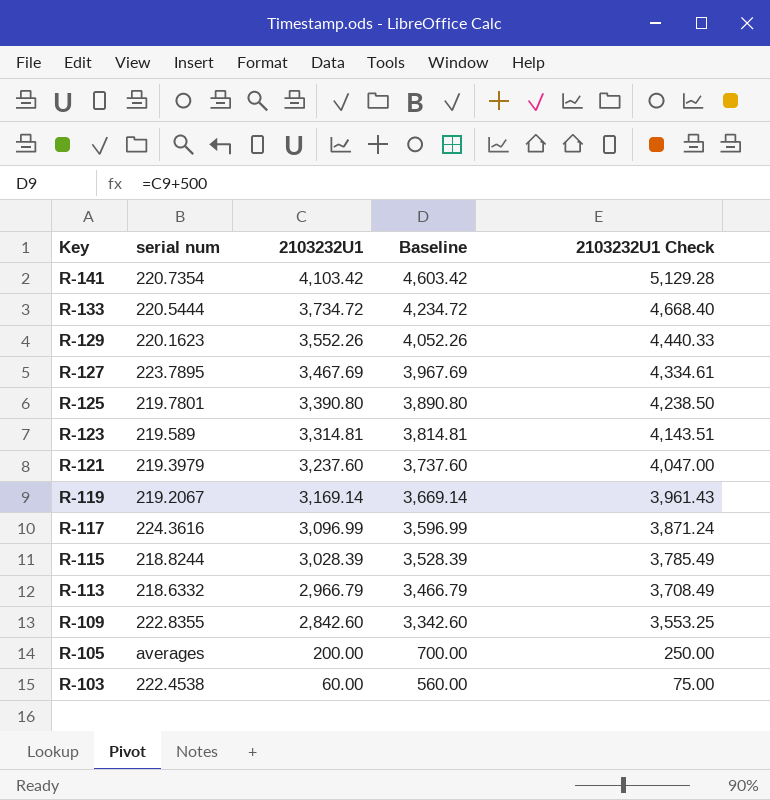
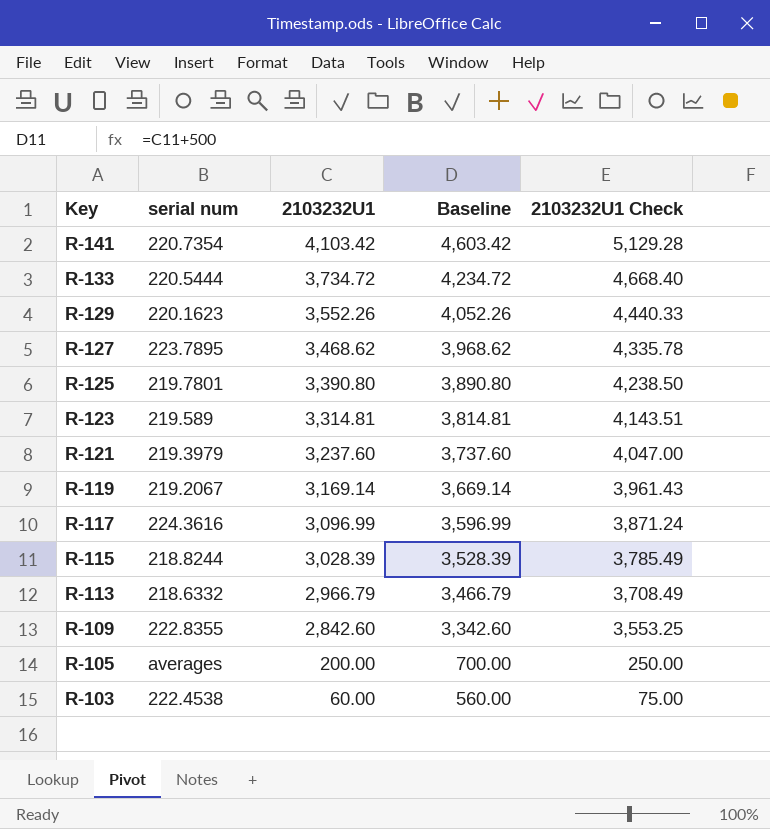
R-127 | 2103232U1: 3,467.69 -> 3,468.62
R-127 | Baseline: 3,967.69 -> 3,968.62
R-127 | 2103232U1 Check: 4,334.61 -> 4,335.78

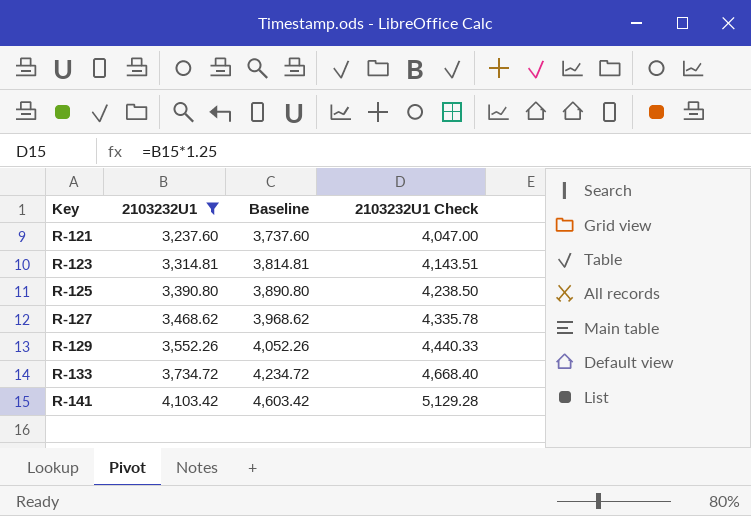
filter: none -> 2103232U1 >= 3,237.60
row order: Key descending -> Key ascending
column serial num | position: 2 -> none

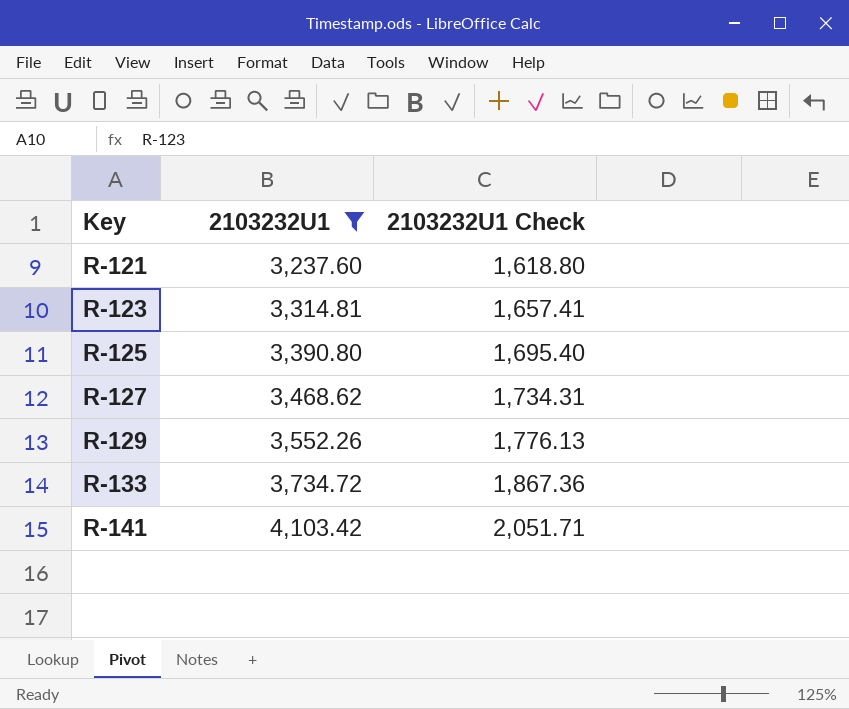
column Baseline | formula: [2103232U1] + 500 -> none
column 2103232U1 Check | formula: [2103232U1] * 1.25 -> [2103232U1] * 0.5

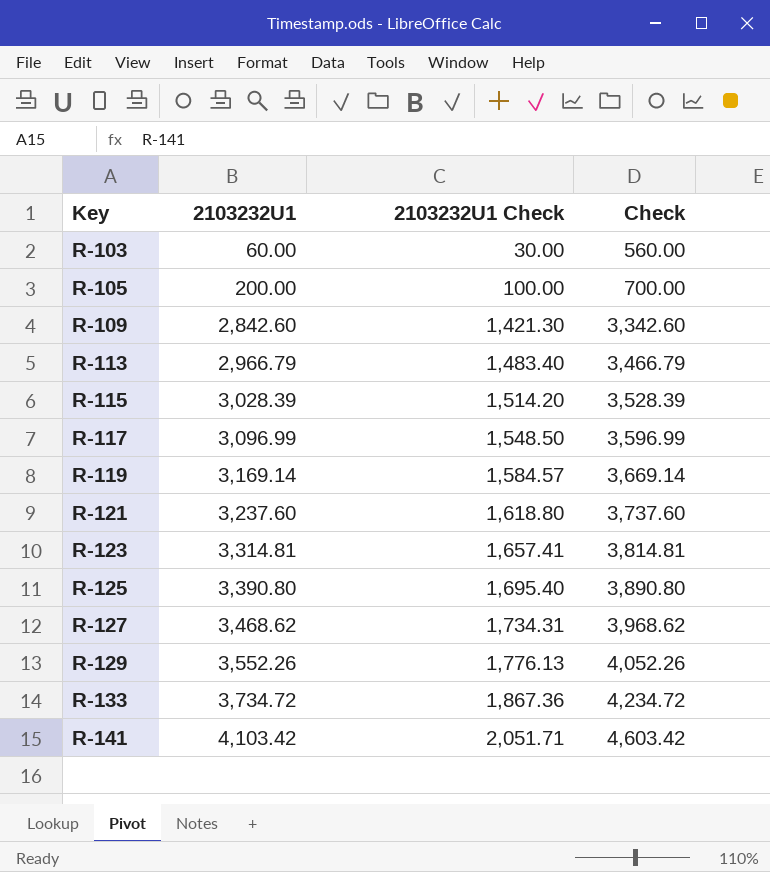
filter: 2103232U1 >= 3,237.60 -> none
column Check | formula: none -> [2103232U1] + 500

